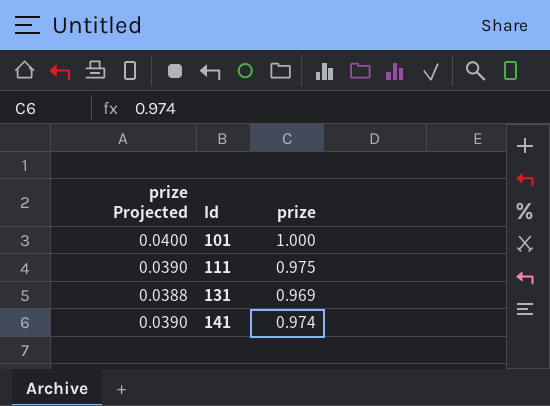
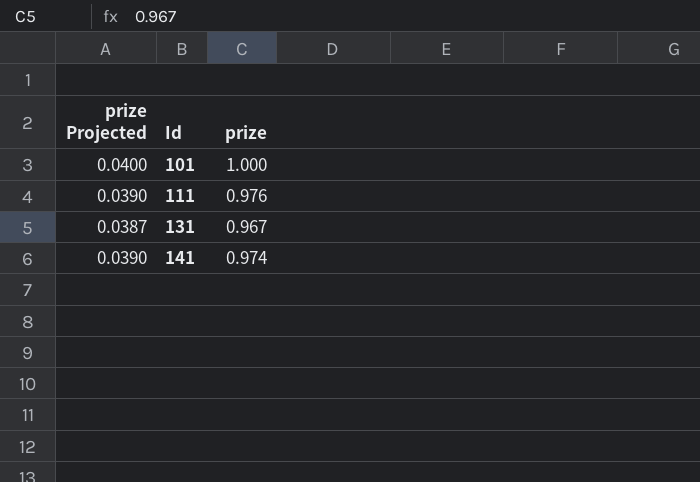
111 | prize: 0.975 -> 0.976
131 | prize Projected: 0.0388 -> 0.0387
131 | prize: 0.969 -> 0.967

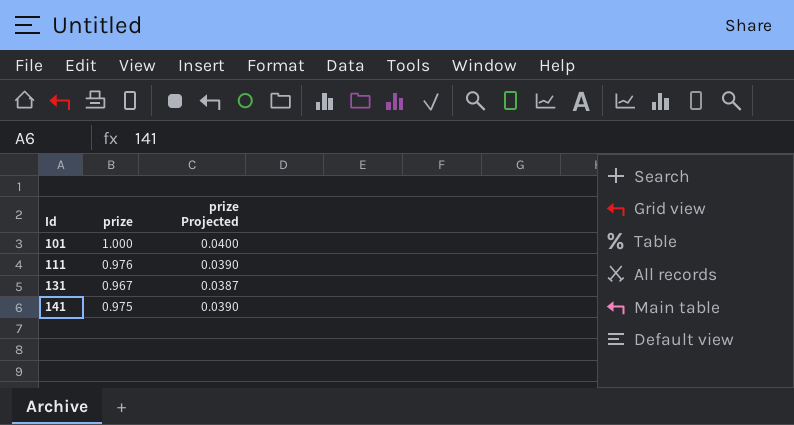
column prize Projected | position: 1 -> 3
141 | prize: 0.974 -> 0.975

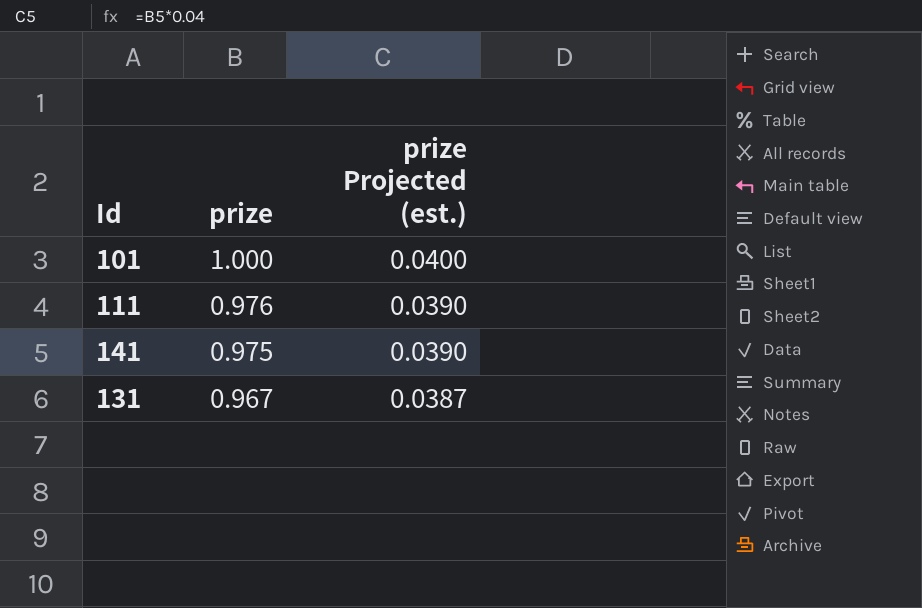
row order: Id ascending -> prize descending
column name: prize Projected -> prize Projected (est.)

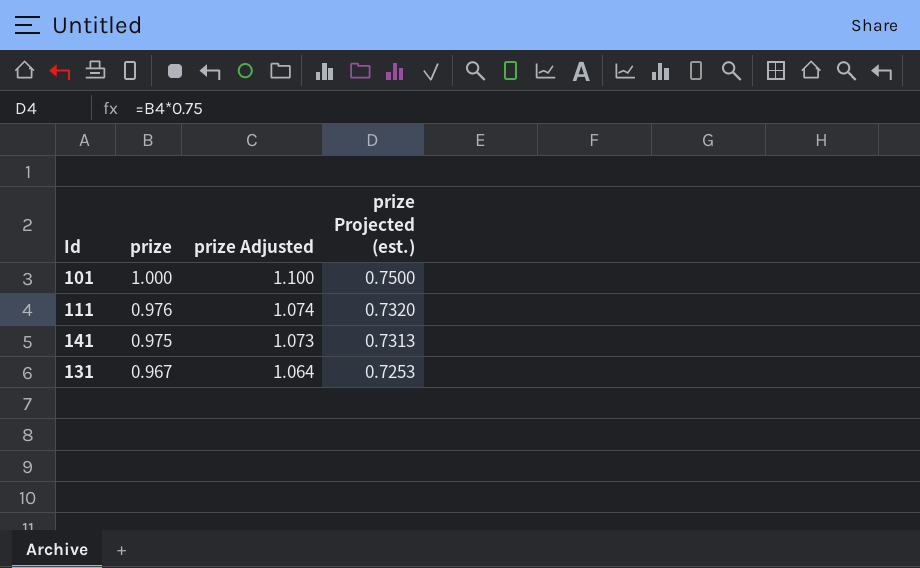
column prize Adjusted | formula: none -> [prize] * 1.1
column prize Projected (est.) | formula: [prize] * 0.04 -> [prize] * 0.75

